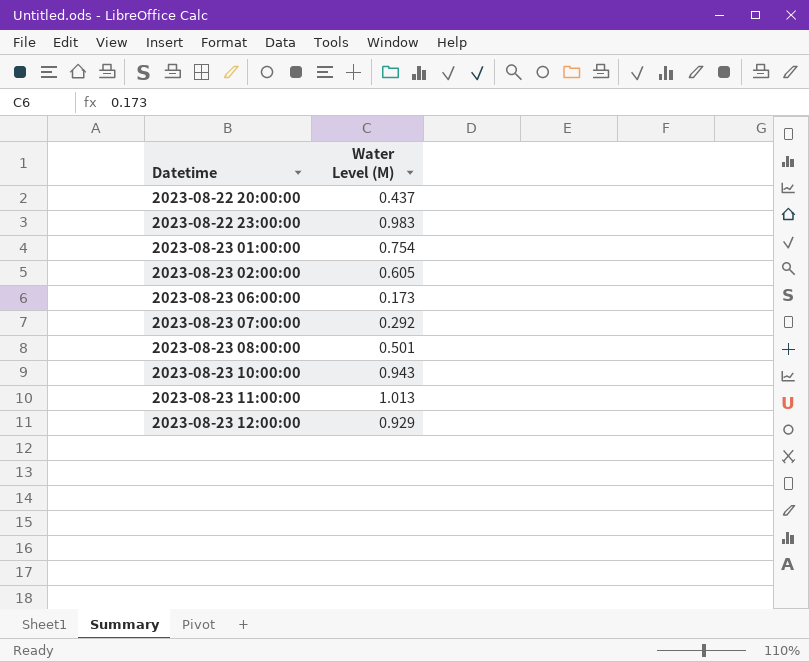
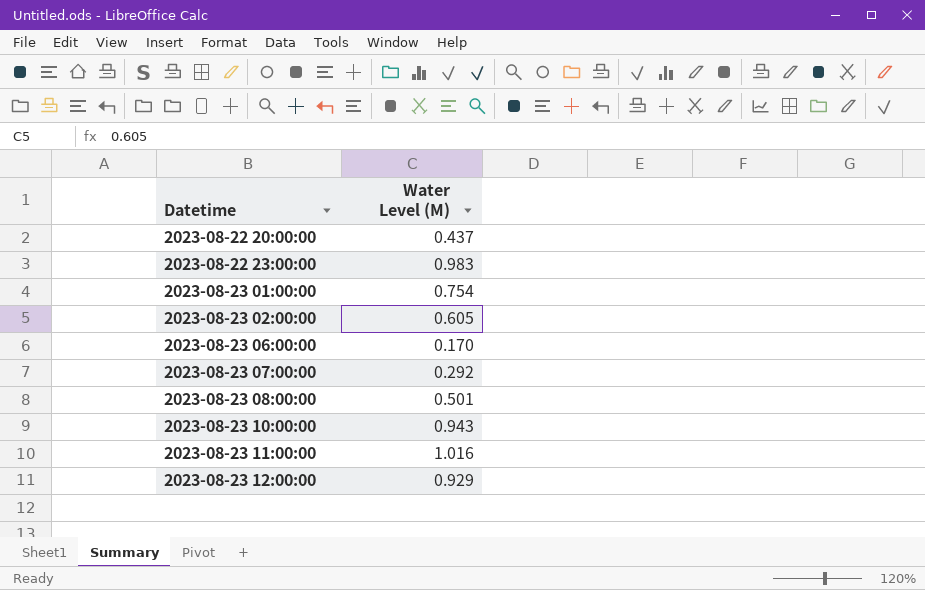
2023-08-23 06:00:00 | Water Level (M): 0.173 -> 0.170
2023-08-23 11:00:00 | Water Level (M): 1.013 -> 1.016

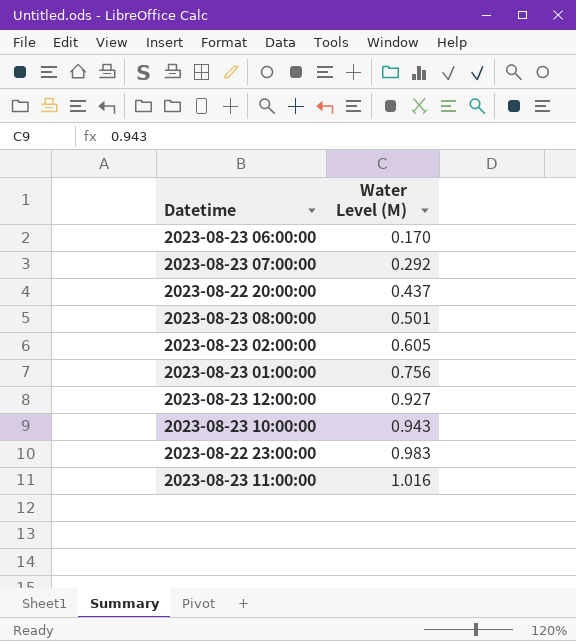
row order: Datetime ascending -> Water Level (M) ascending
2023-08-23 01:00:00 | Water Level (M): 0.754 -> 0.756
2023-08-23 12:00:00 | Water Level (M): 0.929 -> 0.927

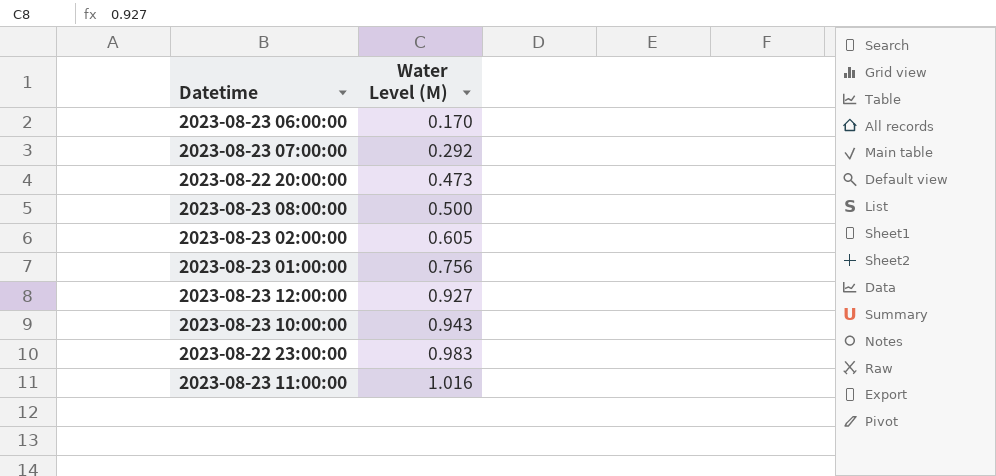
2023-08-22 20:00:00 | Water Level (M): 0.437 -> 0.473
2023-08-23 08:00:00 | Water Level (M): 0.501 -> 0.500

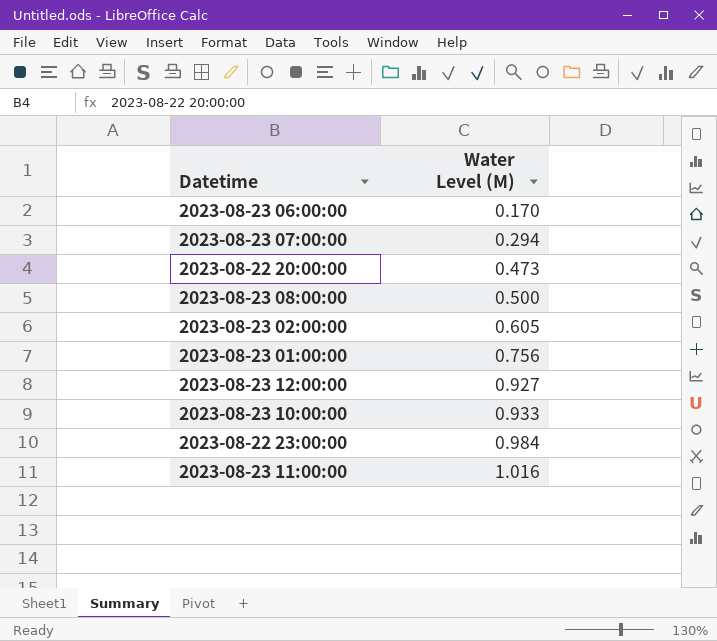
2023-08-23 07:00:00 | Water Level (M): 0.292 -> 0.294
2023-08-23 10:00:00 | Water Level (M): 0.943 -> 0.933
2023-08-22 23:00:00 | Water Level (M): 0.983 -> 0.984

